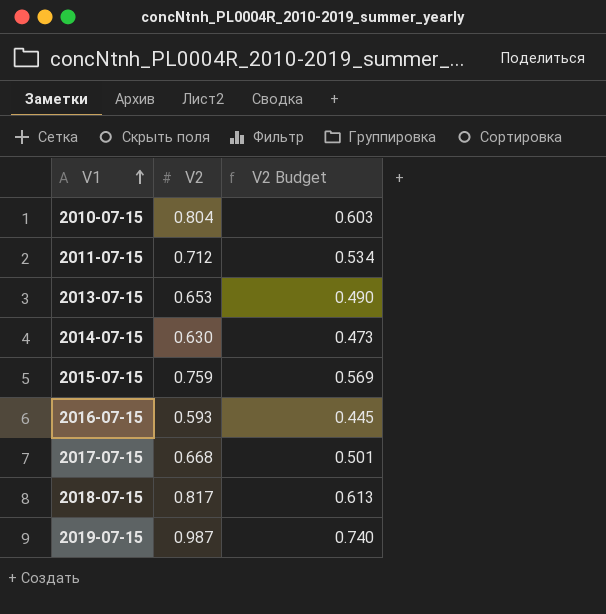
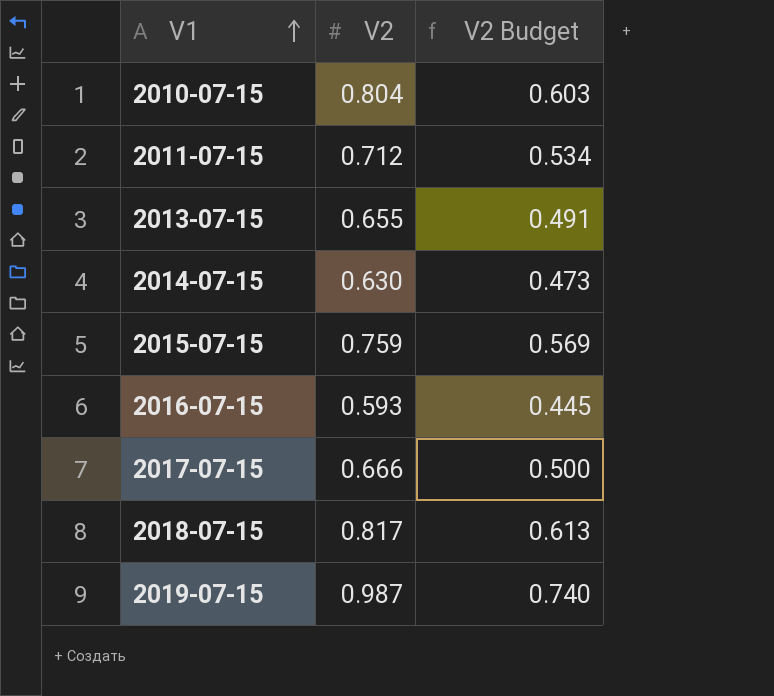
2013-07-15 | V2: 0.653 -> 0.655
2013-07-15 | V2 Budget: 0.490 -> 0.491
2017-07-15 | V2: 0.668 -> 0.666
2017-07-15 | V2 Budget: 0.501 -> 0.500

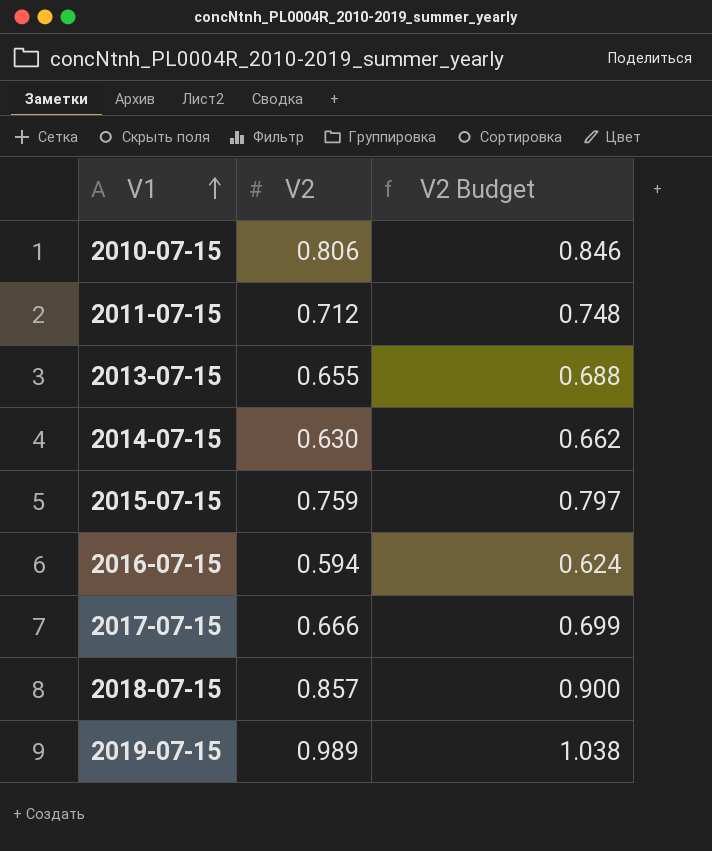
column V2 Budget | formula: [V2] * 0.75 -> [V2] * 1.05
2010-07-15 | V2: 0.804 -> 0.806
2016-07-15 | V2: 0.593 -> 0.594
2018-07-15 | V2: 0.817 -> 0.857
2019-07-15 | V2: 0.987 -> 0.989

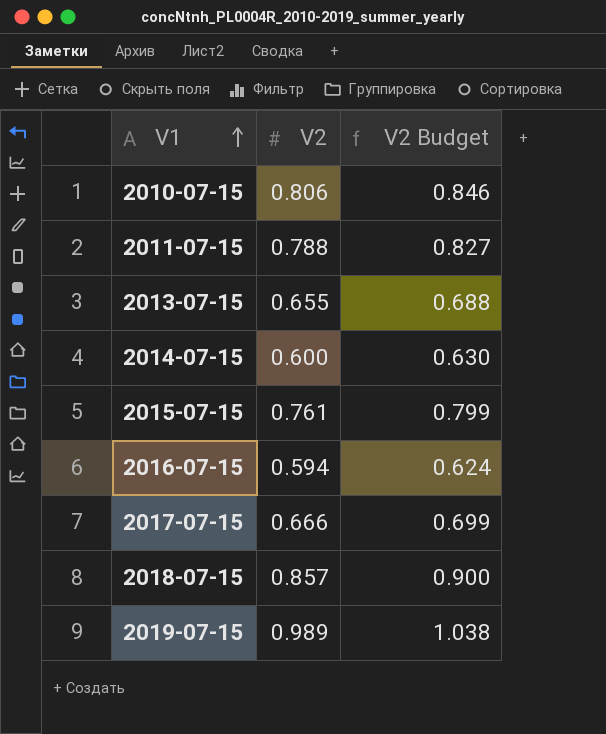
2011-07-15 | V2: 0.712 -> 0.788
2011-07-15 | V2 Budget: 0.748 -> 0.827
2014-07-15 | V2: 0.630 -> 0.600
2014-07-15 | V2 Budget: 0.662 -> 0.630
2015-07-15 | V2: 0.759 -> 0.761
2015-07-15 | V2 Budget: 0.797 -> 0.799

